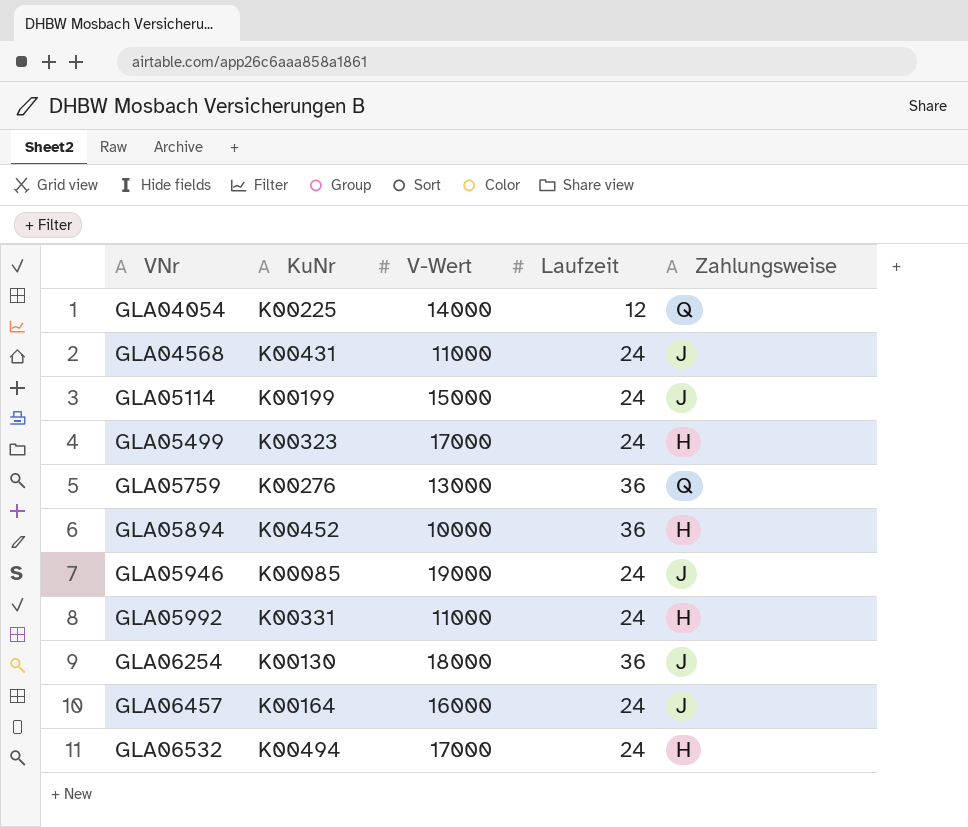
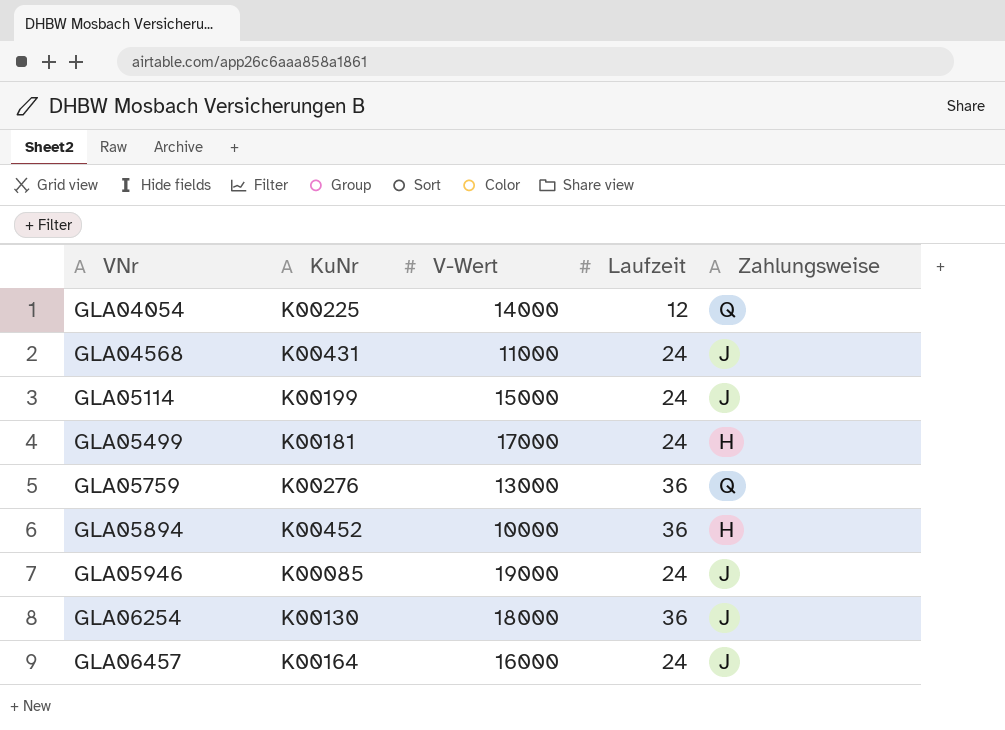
row GLA05992: K00331 | 11000 | 24 | H -> none
row GLA06532: K00494 | 17000 | 24 | H -> none
GLA05499 | KuNr: K00323 -> K00181

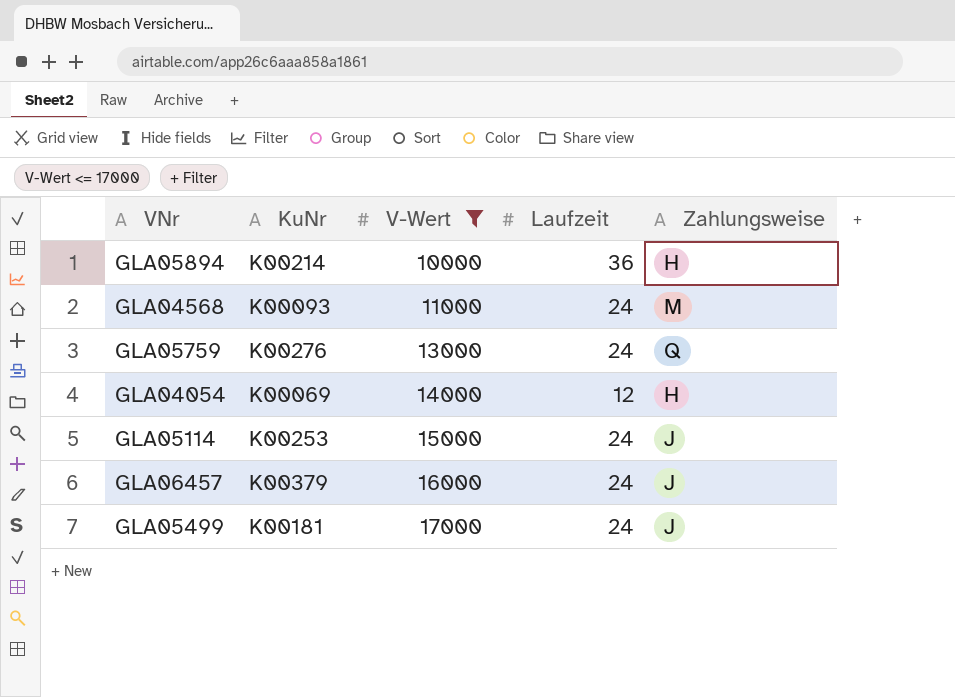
filter: none -> V-Wert <= 17000
row order: VNr ascending -> V-Wert ascending
GLA05894 | KuNr: K00452 -> K00214
GLA04568 | KuNr: K00431 -> K00093
GLA04568 | Zahlungsweise: J -> M
GLA05759 | Laufzeit: 36 -> 24
GLA04054 | KuNr: K00225 -> K00069
GLA04054 | Zahlungsweise: Q -> H
GLA05114 | KuNr: K00199 -> K00253
GLA06457 | KuNr: K00164 -> K00379
GLA05499 | Zahlungsweise: H -> J

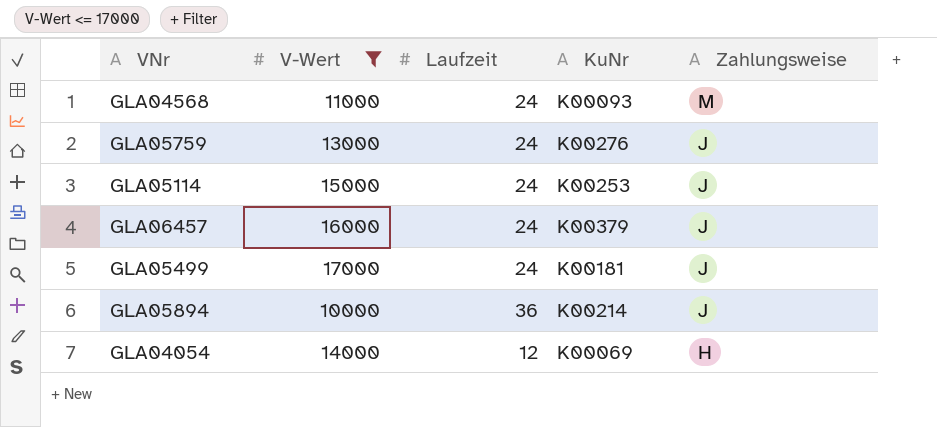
row order: V-Wert ascending -> Zahlungsweise descending
column KuNr | position: 2 -> 4
GLA05759 | Zahlungsweise: Q -> J
GLA05894 | Zahlungsweise: H -> J

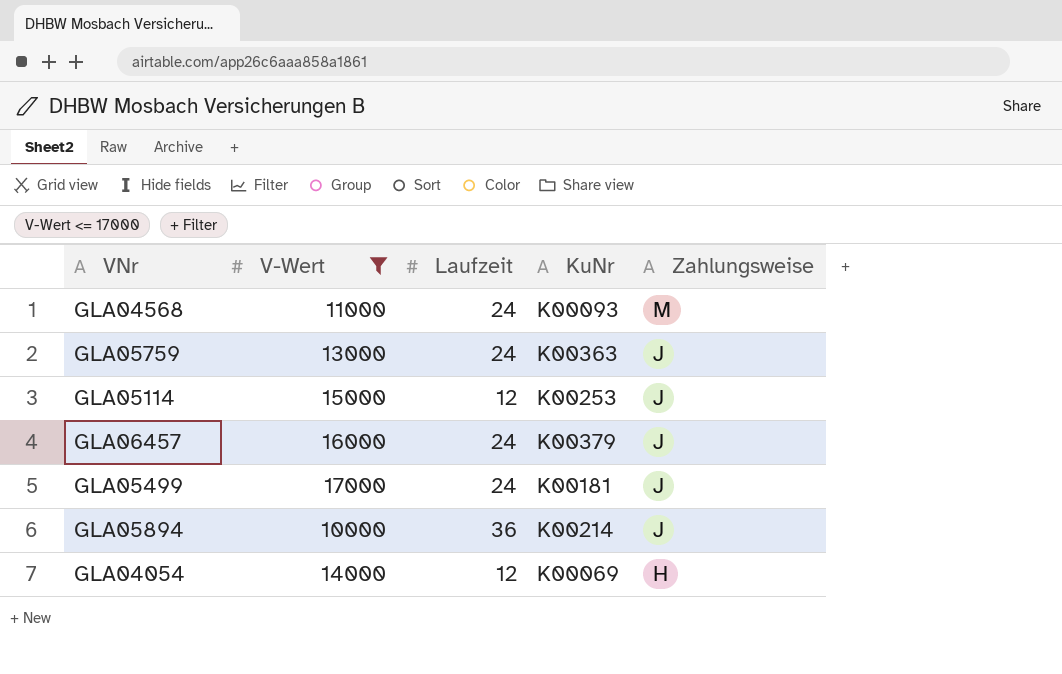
GLA05759 | KuNr: K00276 -> K00363
GLA05114 | Laufzeit: 24 -> 12

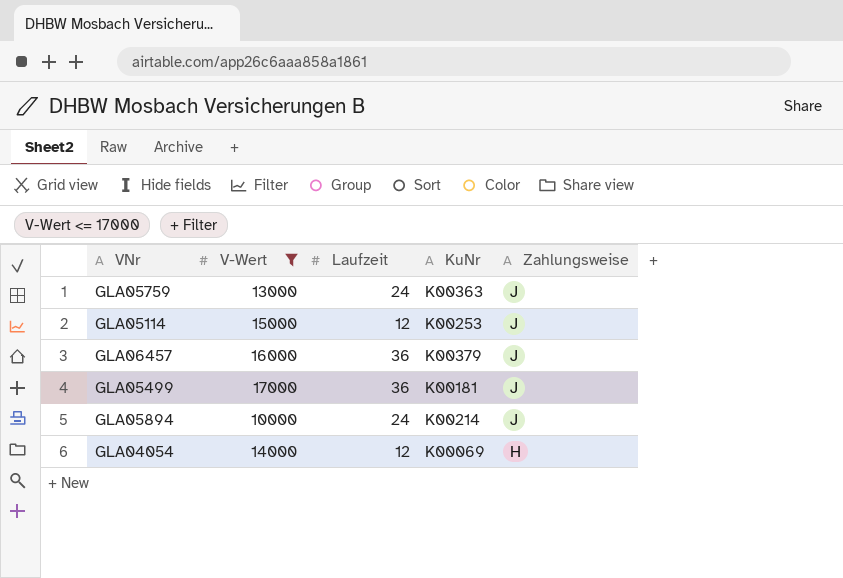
row GLA04568: 11000 | 24 | K00093 | M -> none
GLA06457 | Laufzeit: 24 -> 36
GLA05499 | Laufzeit: 24 -> 36
GLA05894 | Laufzeit: 36 -> 24

